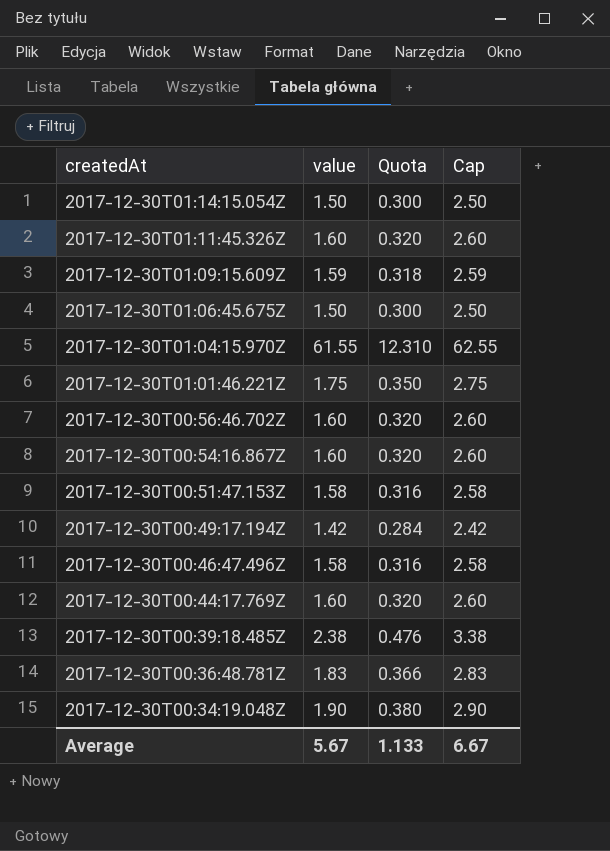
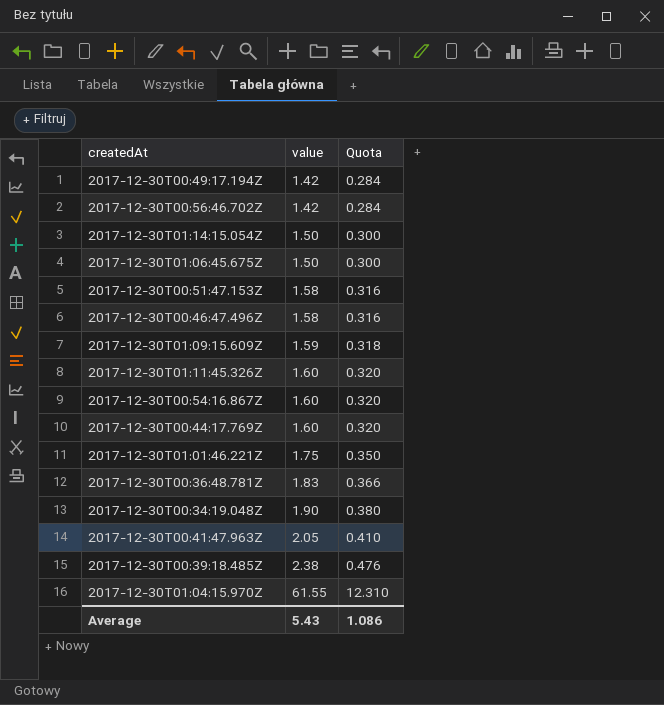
row order: createdAt descending -> value ascending
column Cap | formula: [value] + 1 -> none
2017-12-30T00:56:46.702Z | value: 1.60 -> 1.42
2017-12-30T00:56:46.702Z | Quota: 0.320 -> 0.284
row 2017-12-30T00:41:47.963Z: none -> 2.05 | 0.410
Average | value: 5.67 -> 5.43
Average | Quota: 1.133 -> 1.086

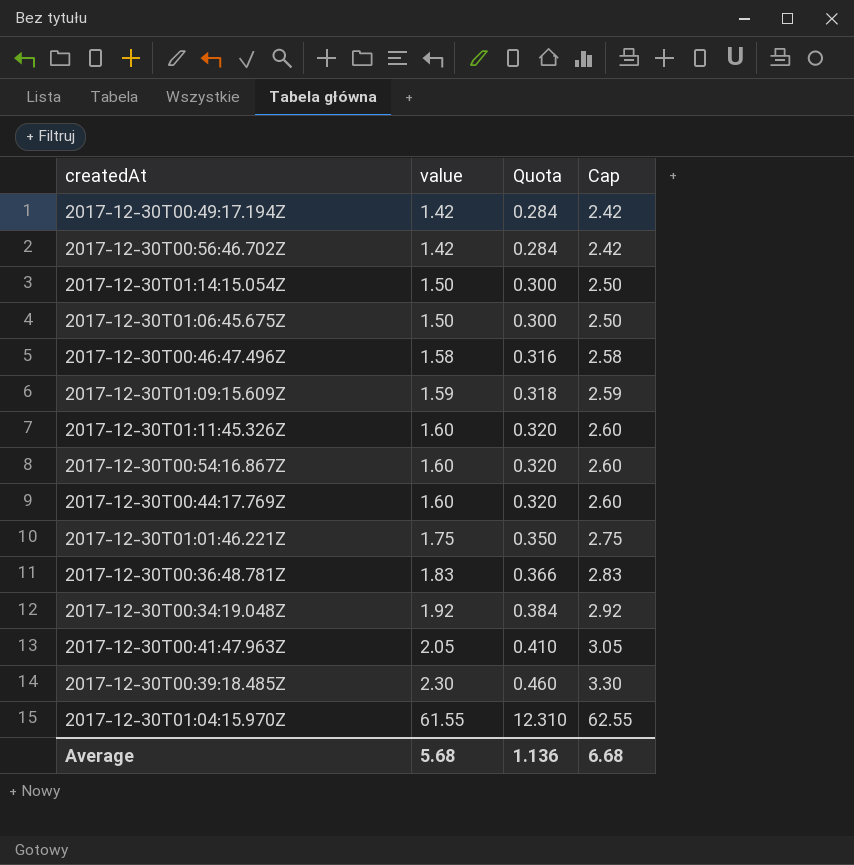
column Cap | formula: none -> [value] + 1
row 2017-12-30T00:51:47.153Z: 1.58 | 0.316 -> none
2017-12-30T00:34:19.048Z | value: 1.90 -> 1.92
2017-12-30T00:34:19.048Z | Quota: 0.380 -> 0.384
2017-12-30T00:39:18.485Z | value: 2.38 -> 2.30
2017-12-30T00:39:18.485Z | Quota: 0.476 -> 0.460
Average | value: 5.43 -> 5.68
Average | Quota: 1.086 -> 1.136

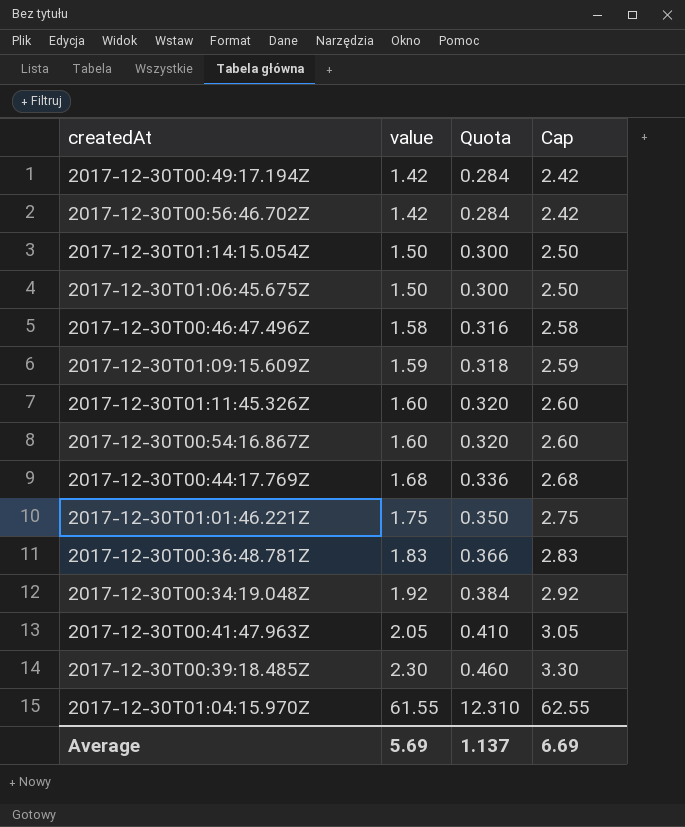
2017-12-30T00:44:17.769Z | value: 1.60 -> 1.68
2017-12-30T00:44:17.769Z | Quota: 0.320 -> 0.336
2017-12-30T00:44:17.769Z | Cap: 2.60 -> 2.68
Average | value: 5.68 -> 5.69
Average | Quota: 1.136 -> 1.137
Average | Cap: 6.68 -> 6.69

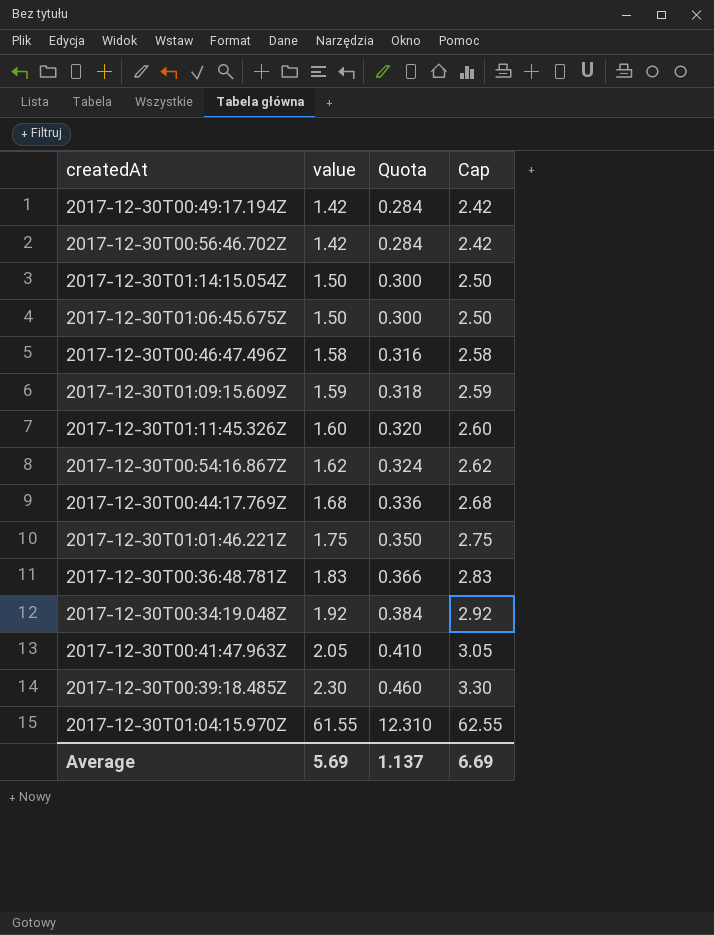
2017-12-30T00:54:16.867Z | value: 1.60 -> 1.62
2017-12-30T00:54:16.867Z | Quota: 0.320 -> 0.324
2017-12-30T00:54:16.867Z | Cap: 2.60 -> 2.62

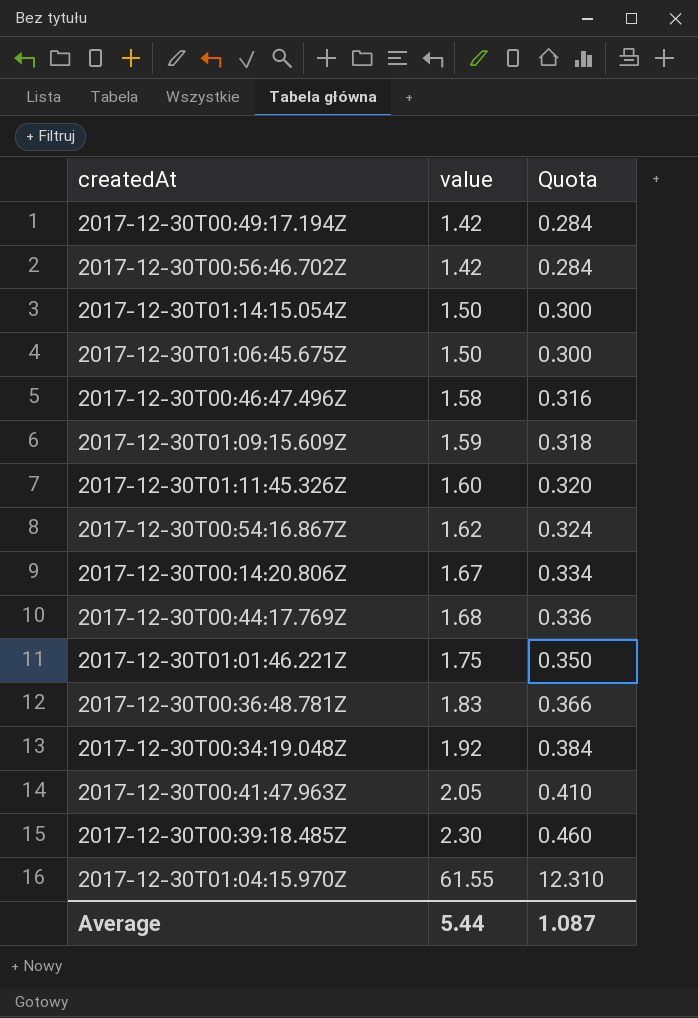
column Cap | formula: [value] + 1 -> none
row 2017-12-30T00:14:20.806Z: none -> 1.67 | 0.334
Average | value: 5.69 -> 5.44
Average | Quota: 1.137 -> 1.087

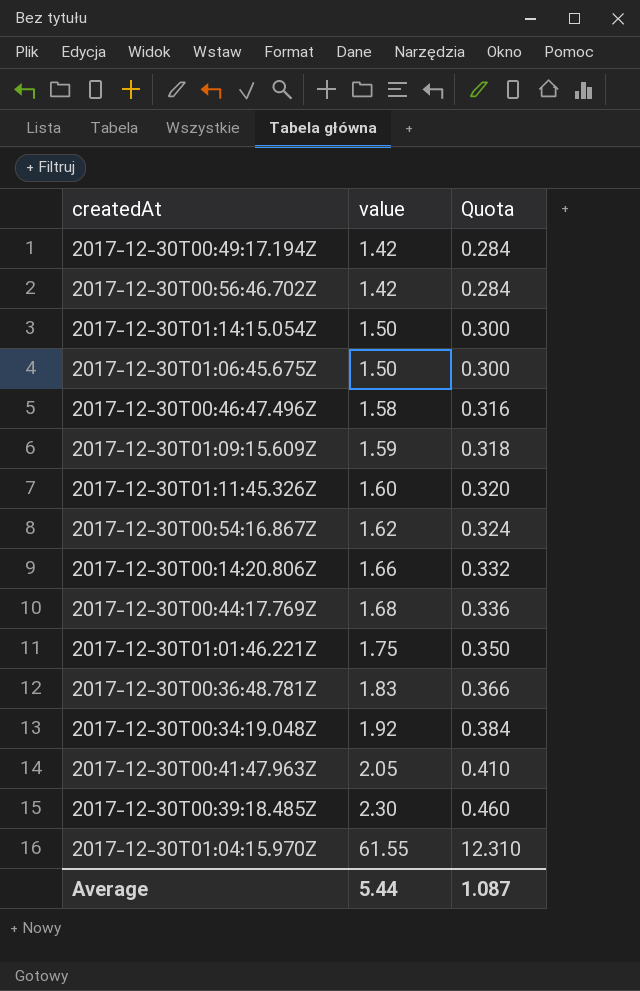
2017-12-30T00:14:20.806Z | value: 1.67 -> 1.66
2017-12-30T00:14:20.806Z | Quota: 0.334 -> 0.332

